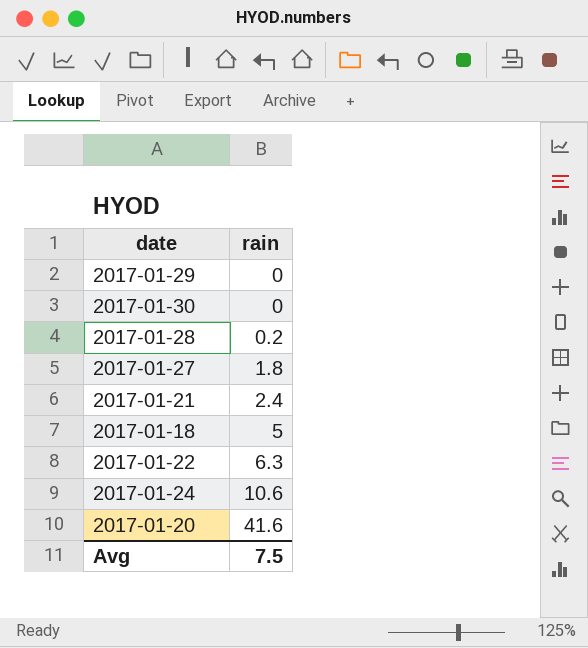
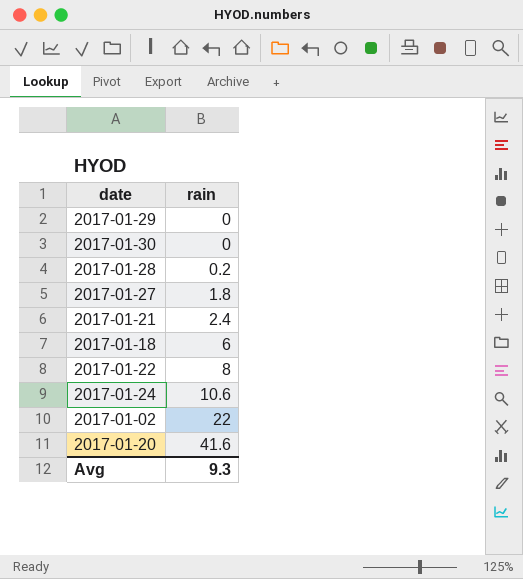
2017-01-18 | rain: 5 -> 6
2017-01-22 | rain: 6.3 -> 8
row 2017-01-02: none -> 22
Avg | rain: 7.5 -> 9.3

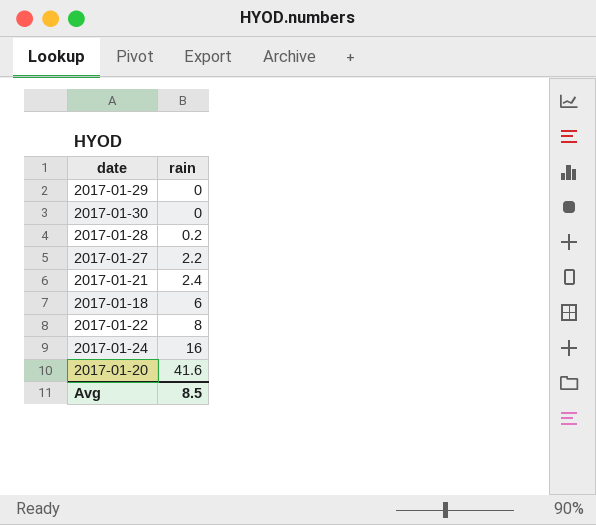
row 2017-01-02: 22 -> none
2017-01-27 | rain: 1.8 -> 2.2
2017-01-24 | rain: 10.6 -> 16
Avg | rain: 9.3 -> 8.5

